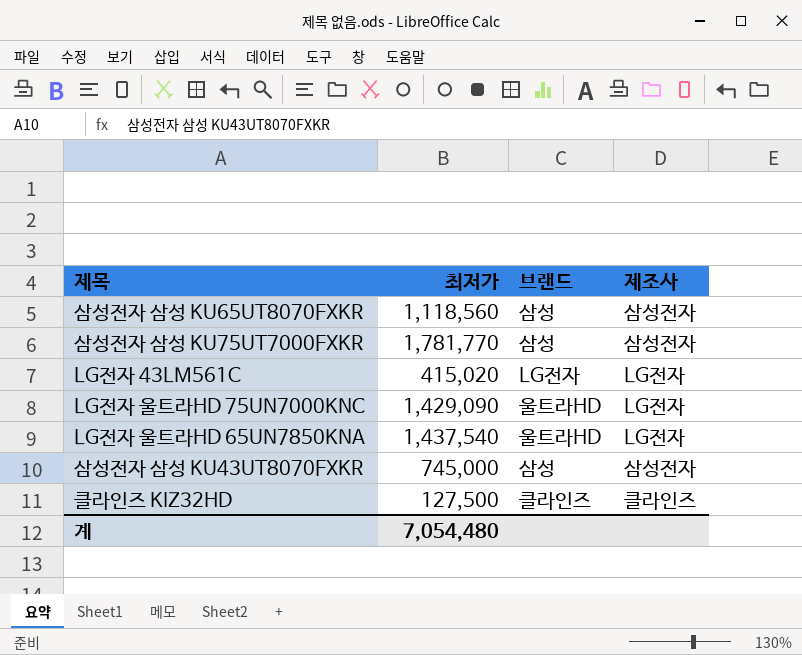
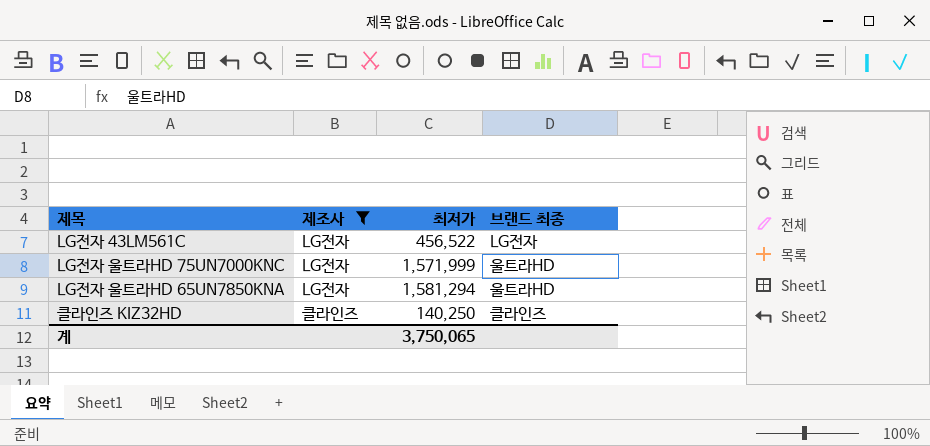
filter: none -> 제조사 != 삼성전자
column 제조사 | position: 4 -> 2
column name: 브랜드 -> 브랜드 최종
LG전자 43LM561C | 최저가: 415,020 -> 456,522
LG전자 울트라HD 75UN7000KNC | 최저가: 1,429,090 -> 1,571,999
LG전자 울트라HD 65UN7850KNA | 최저가: 1,437,540 -> 1,581,294
클라인즈 KIZ32HD | 최저가: 127,500 -> 140,250
계 | 최저가: 7,054,480 -> 3,750,065

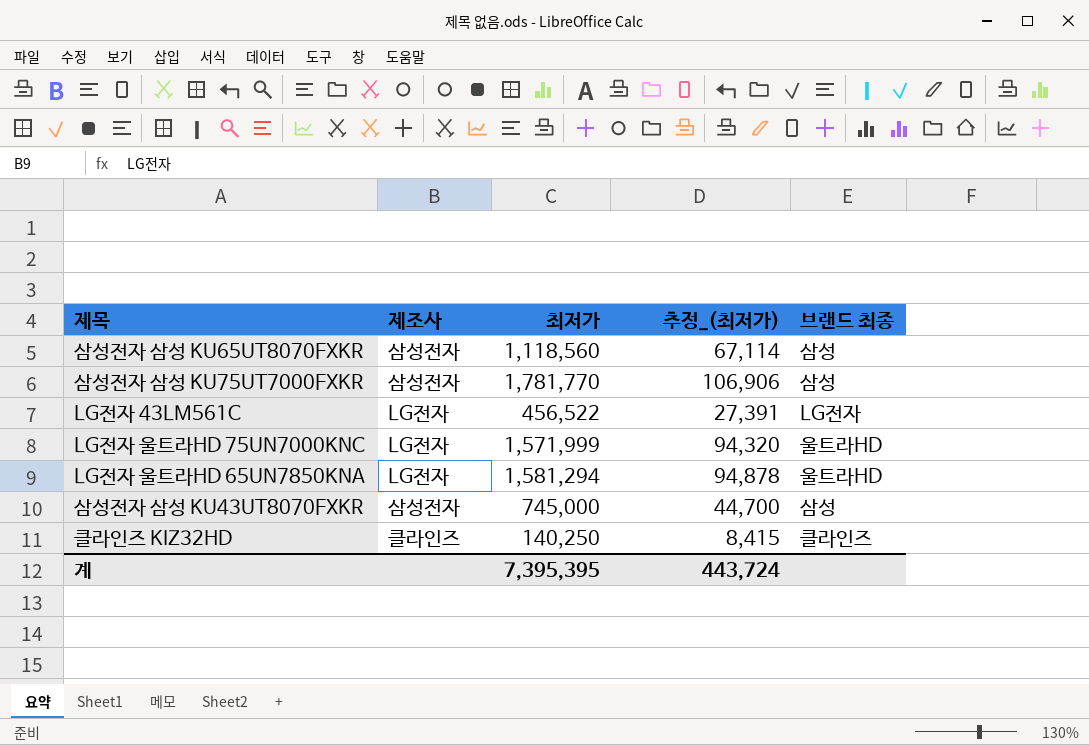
filter: 제조사 != 삼성전자 -> none
column 추정_(최저가) | formula: none -> [최저가] * 0.06
계 | 최저가: 3,750,065 -> 7,395,395

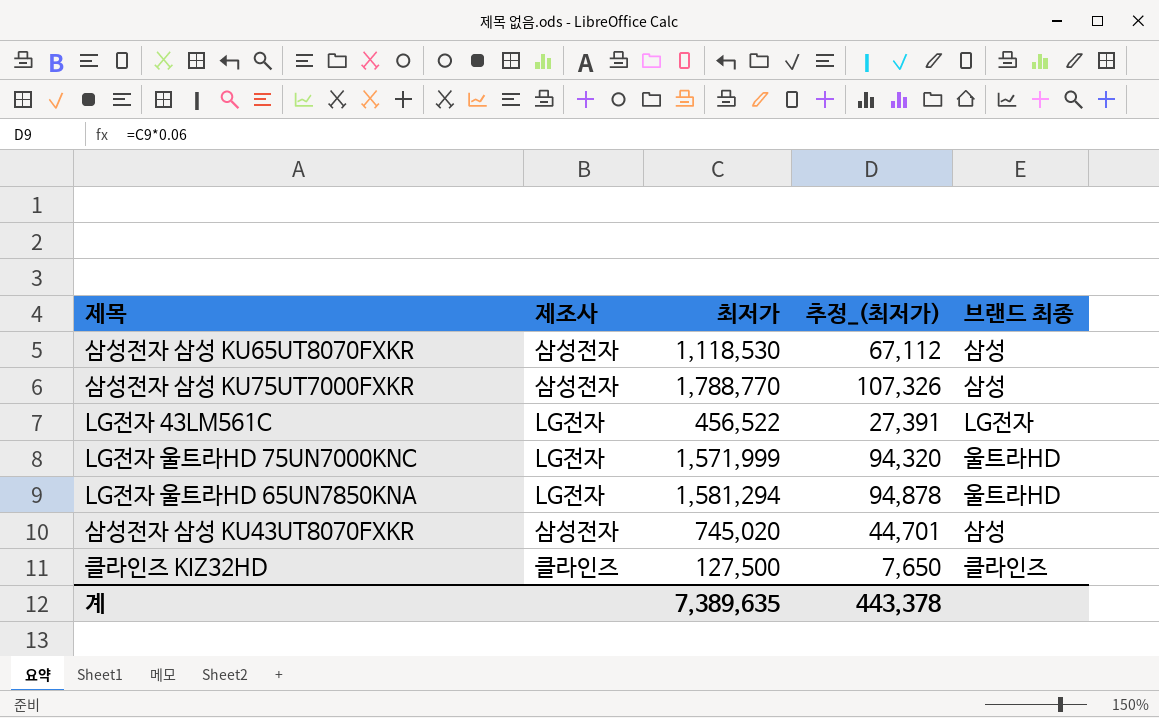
삼성전자 삼성 KU65UT8070FXKR | 최저가: 1,118,560 -> 1,118,530
삼성전자 삼성 KU65UT8070FXKR | 추정_(최저가): 67,114 -> 67,112
삼성전자 삼성 KU75UT7000FXKR | 최저가: 1,781,770 -> 1,788,770
삼성전자 삼성 KU75UT7000FXKR | 추정_(최저가): 106,906 -> 107,326
삼성전자 삼성 KU43UT8070FXKR | 최저가: 745,000 -> 745,020
삼성전자 삼성 KU43UT8070FXKR | 추정_(최저가): 44,700 -> 44,701
클라인즈 KIZ32HD | 최저가: 140,250 -> 127,500
클라인즈 KIZ32HD | 추정_(최저가): 8,415 -> 7,650
계 | 최저가: 7,395,395 -> 7,389,635
계 | 추정_(최저가): 443,724 -> 443,378

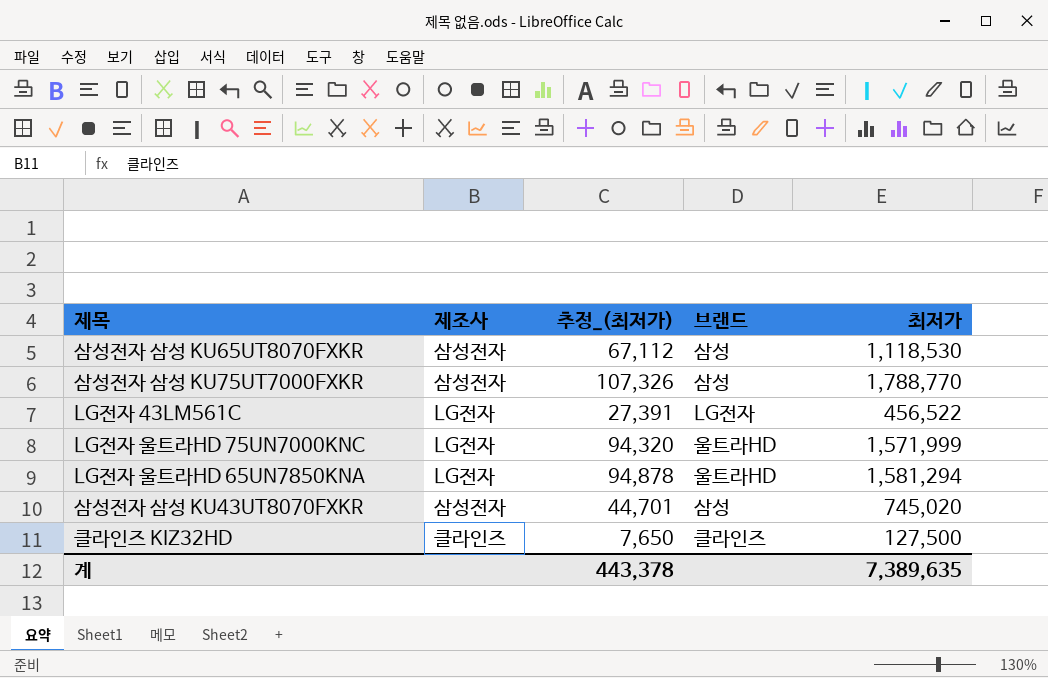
column name: 브랜드 최종 -> 브랜드
column 최저가 | position: 3 -> 5

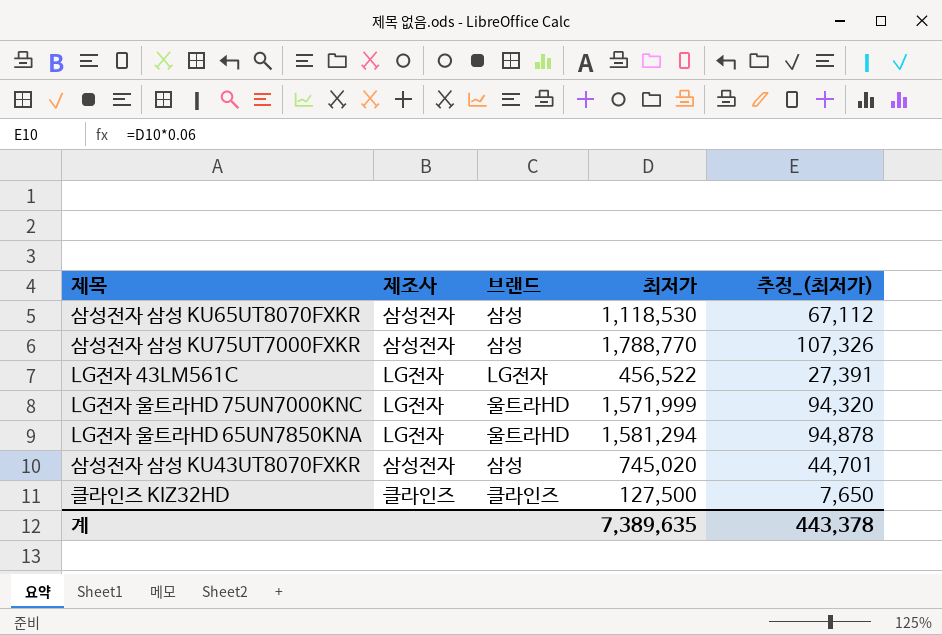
column 추정_(최저가) | position: 3 -> 5

